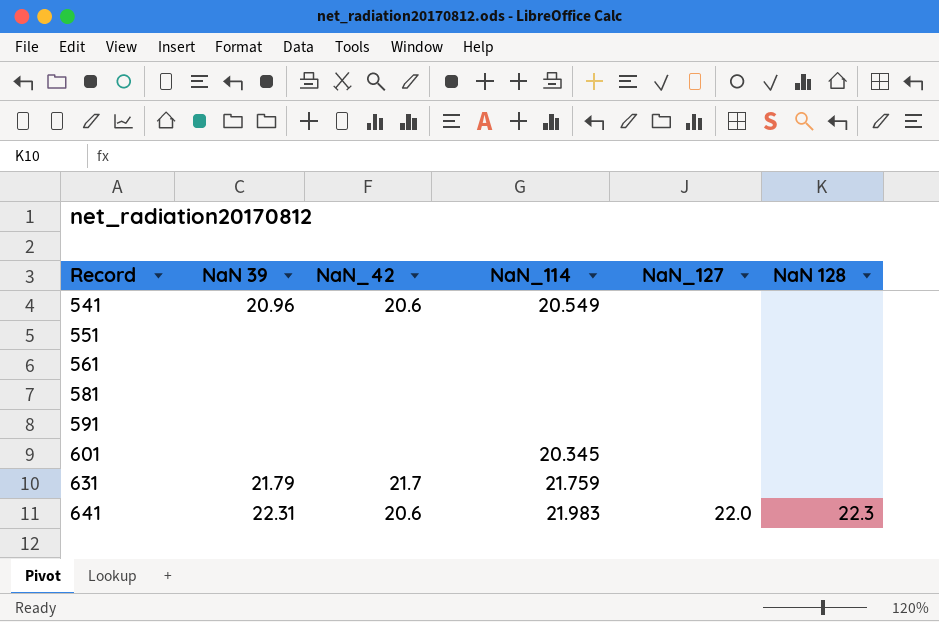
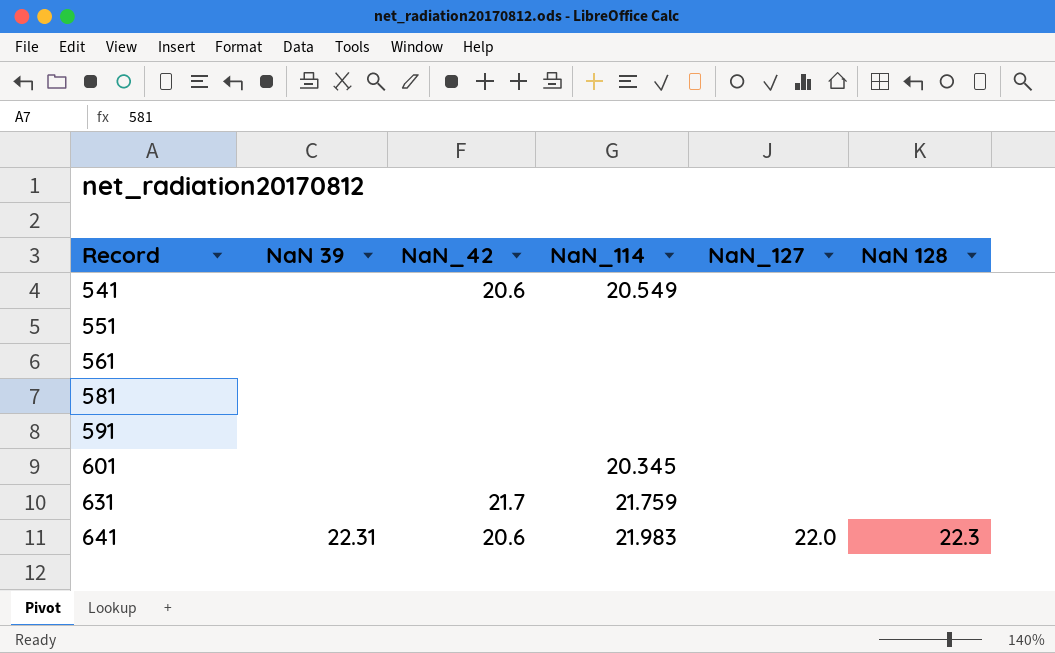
541 | NaN 39: 20.96 -> none
631 | NaN 39: 21.79 -> none

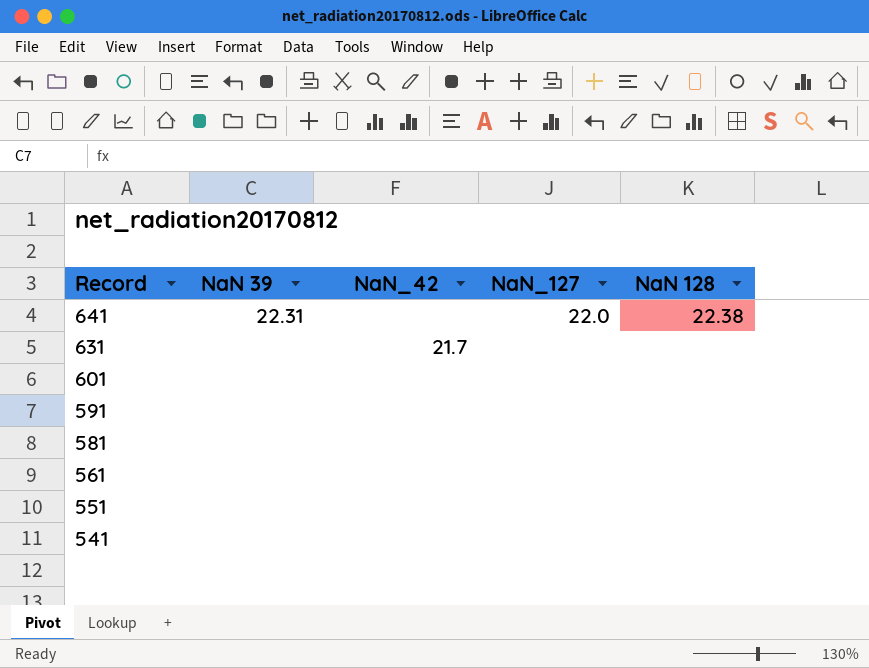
row order: Record ascending -> Record descending
column NaN_114 | position: 4 -> none
641 | NaN_42: 20.6 -> none
641 | NaN 128: 22.3 -> 22.38
541 | NaN_42: 20.6 -> none

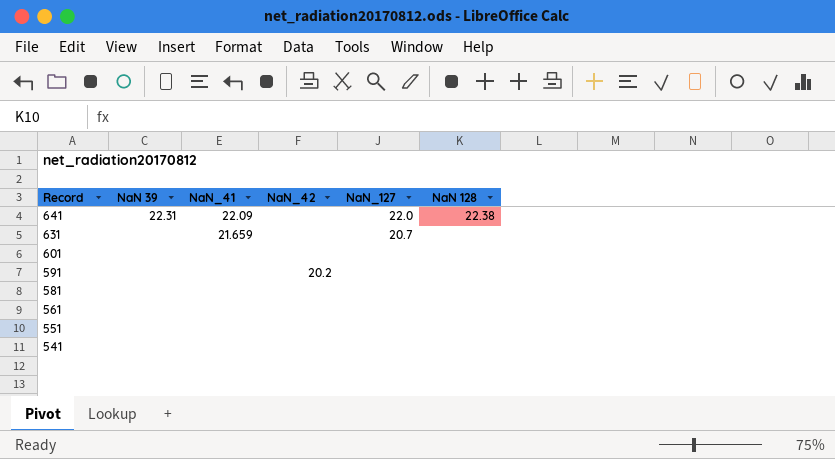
column NaN_41 | position: none -> 3
631 | NaN_42: 21.7 -> none
631 | NaN_127: none -> 20.7
591 | NaN_42: none -> 20.2

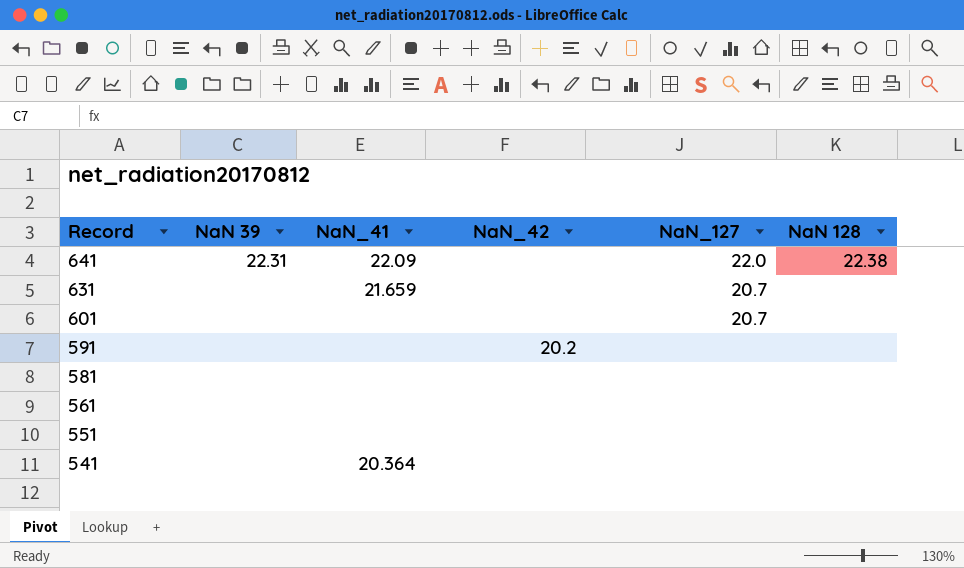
601 | NaN_127: none -> 20.7
541 | NaN_41: none -> 20.364

